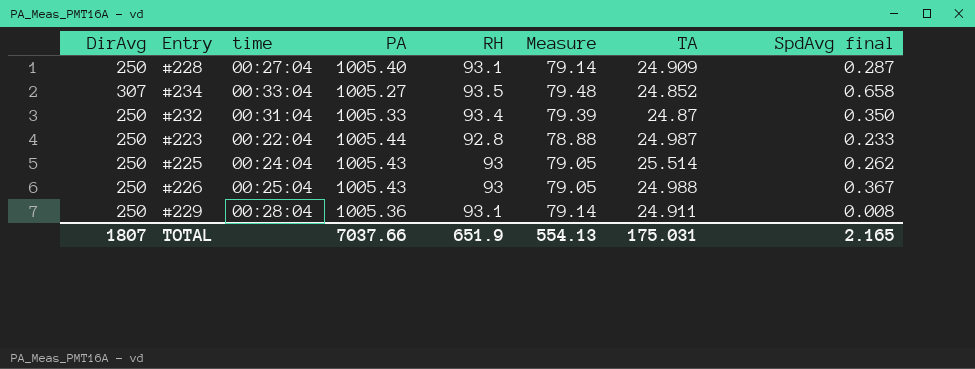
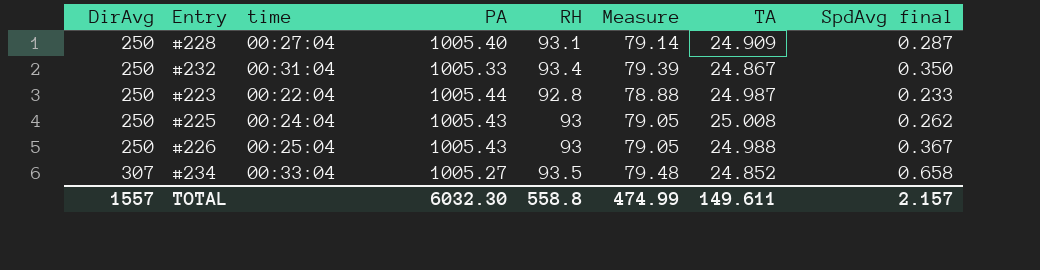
row order: none -> DirAvg ascending
row #229: 250 | 00:28:04 | 1005.36 | 93.1 | 79.14 | 24.911 | 0.008 -> none
#232 | TA: 24.87 -> 24.867
#225 | TA: 25.514 -> 25.008
TOTAL | DirAvg: 1807 -> 1557
TOTAL | PA: 7037.66 -> 6032.30
TOTAL | RH: 651.9 -> 558.8
TOTAL | Measure: 554.13 -> 474.99
TOTAL | TA: 175.031 -> 149.611
TOTAL | SpdAvg final: 2.165 -> 2.157

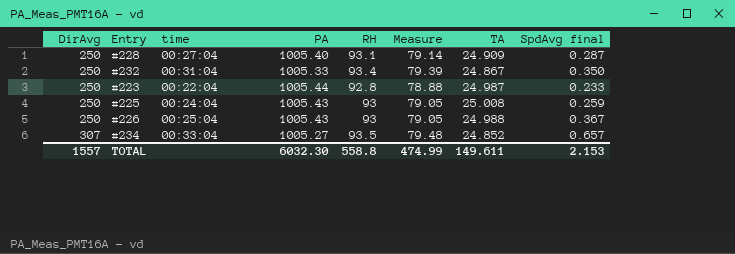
#225 | SpdAvg final: 0.262 -> 0.259
#234 | SpdAvg final: 0.658 -> 0.657
TOTAL | SpdAvg final: 2.157 -> 2.153

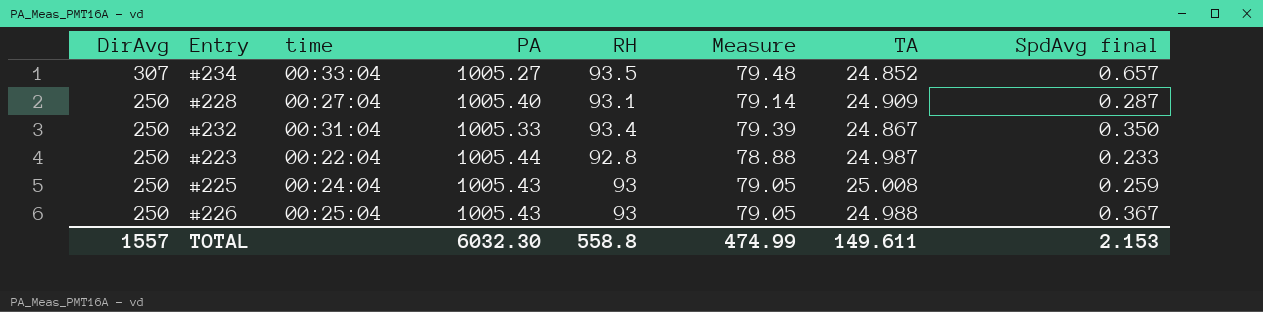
row order: DirAvg ascending -> DirAvg descending

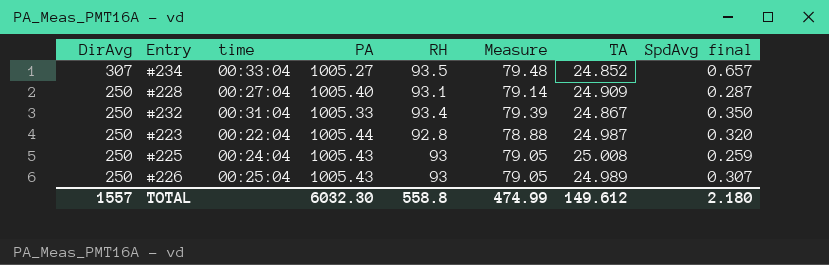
#223 | SpdAvg final: 0.233 -> 0.320
#226 | TA: 24.988 -> 24.989
#226 | SpdAvg final: 0.367 -> 0.307
TOTAL | TA: 149.611 -> 149.612
TOTAL | SpdAvg final: 2.153 -> 2.180

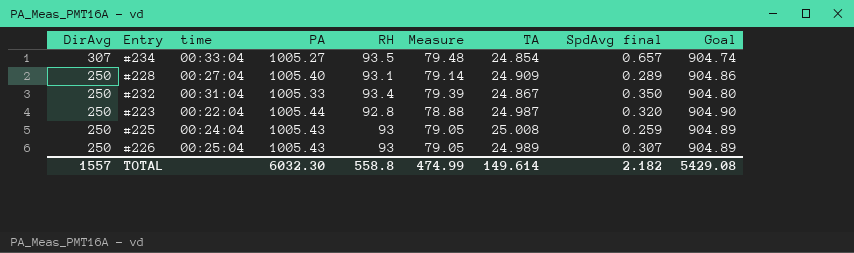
column Goal | formula: none -> [PA] * 0.9
#234 | TA: 24.852 -> 24.854
#228 | SpdAvg final: 0.287 -> 0.289
TOTAL | TA: 149.612 -> 149.614
TOTAL | SpdAvg final: 2.180 -> 2.182

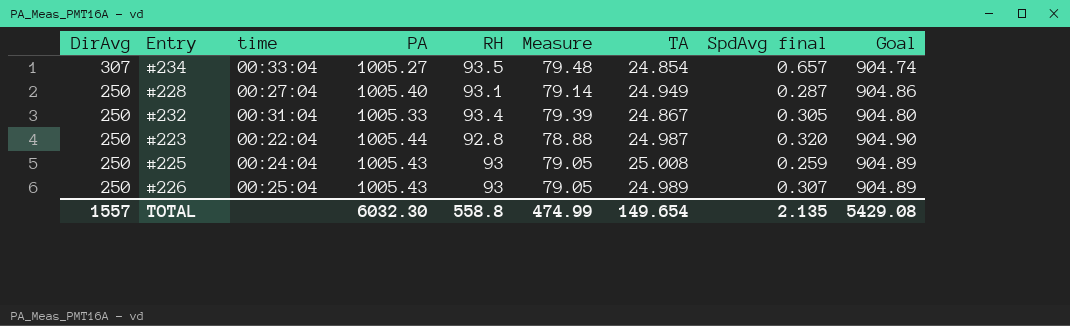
#228 | TA: 24.909 -> 24.949
#228 | SpdAvg final: 0.289 -> 0.287
#232 | SpdAvg final: 0.350 -> 0.305
TOTAL | TA: 149.614 -> 149.654
TOTAL | SpdAvg final: 2.182 -> 2.135

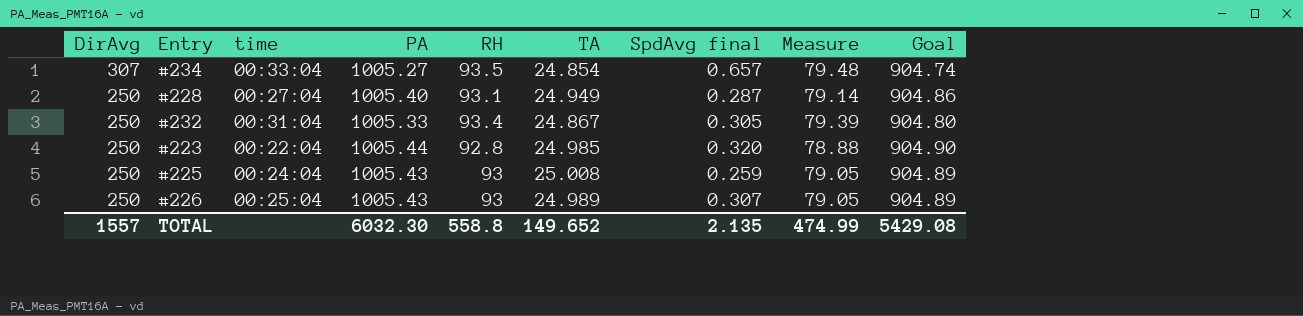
column Measure | position: 6 -> 8
#223 | TA: 24.987 -> 24.985
TOTAL | TA: 149.654 -> 149.652

